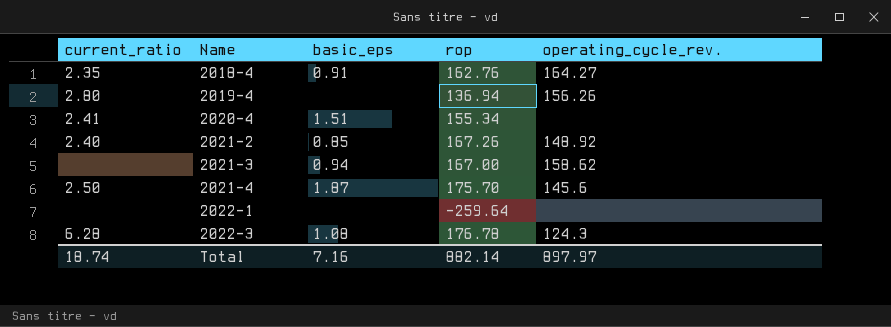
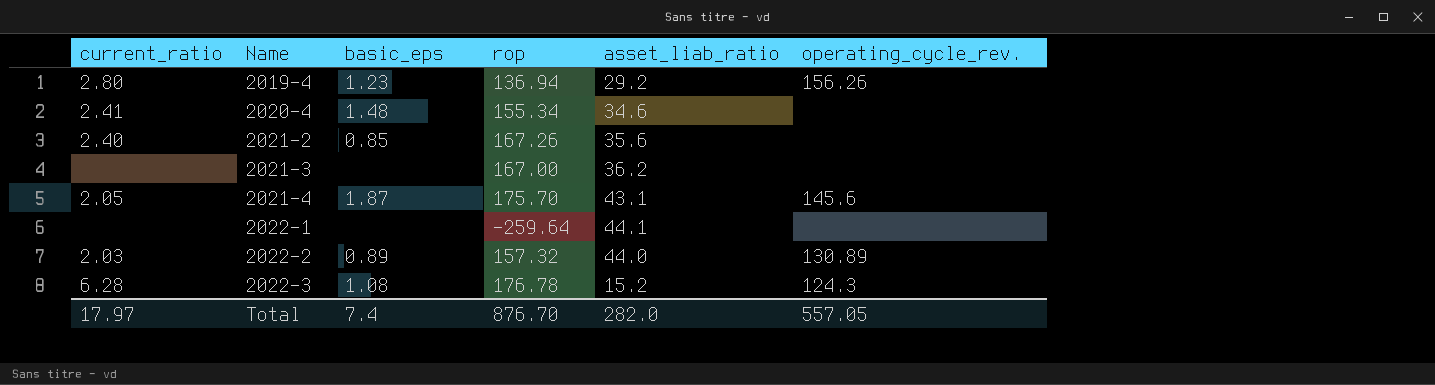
column asset_liab_ratio | position: none -> 5
row 2018-4: 2.35 | 0.91 | 162.76 | 164.27 -> none
2019-4 | basic_eps: none -> 1.23
2020-4 | basic_eps: 1.51 -> 1.48
2021-2 | operating_cycle_rev.: 148.92 -> none
2021-3 | basic_eps: 0.94 -> none
2021-3 | operating_cycle_rev.: 158.62 -> none
2021-4 | current_ratio: 2.50 -> 2.05
row 2022-2: none -> 2.03 | 0.89 | 157.32 | 44.0 | 130.89
Total | current_ratio: 18.74 -> 17.97
Total | basic_eps: 7.16 -> 7.4
Total | rop: 882.14 -> 876.70
Total | operating_cycle_rev.: 897.97 -> 557.05

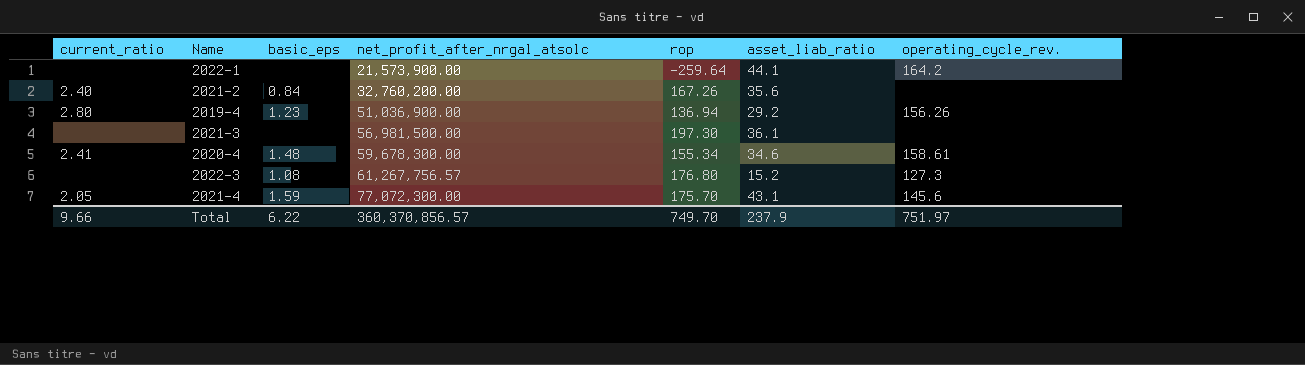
row order: Name ascending -> net_profit_after_nrgal_atsolc ascending
column net_profit_after_nrgal_atsolc | position: none -> 4
row 2022-2: 2.03 | 0.89 | 157.32 | 44.0 | 130.89 -> none
2022-1 | operating_cycle_rev.: none -> 164.2
2021-2 | basic_eps: 0.85 -> 0.84
2021-3 | rop: 167.00 -> 197.30
2021-3 | asset_liab_ratio: 36.2 -> 36.1
2020-4 | operating_cycle_rev.: none -> 158.61
2022-3 | current_ratio: 6.28 -> none
2022-3 | rop: 176.78 -> 176.80
2022-3 | operating_cycle_rev.: 124.3 -> 127.3
2021-4 | basic_eps: 1.87 -> 1.59
Total | current_ratio: 17.97 -> 9.66
Total | basic_eps: 7.4 -> 6.22
Total | rop: 876.70 -> 749.70
Total | asset_liab_ratio: 282.0 -> 237.9
Total | operating_cycle_rev.: 557.05 -> 751.97

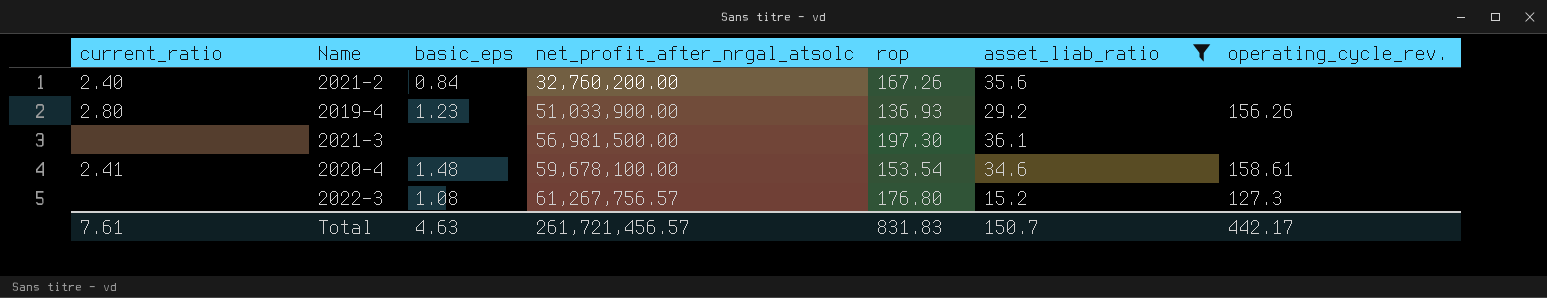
filter: none -> asset_liab_ratio <= 36.1
2019-4 | net_profit_after_nrgal_atsolc: 51,036,900.00 -> 51,033,900.00
2019-4 | rop: 136.94 -> 136.93
2020-4 | net_profit_after_nrgal_atsolc: 59,678,300.00 -> 59,678,100.00
2020-4 | rop: 155.34 -> 153.54
Total | current_ratio: 9.66 -> 7.61
Total | basic_eps: 6.22 -> 4.63
Total | net_profit_after_nrgal_atsolc: 360,370,856.57 -> 261,721,456.57
Total | rop: 749.70 -> 831.83
Total | asset_liab_ratio: 237.9 -> 150.7
Total | operating_cycle_rev.: 751.97 -> 442.17

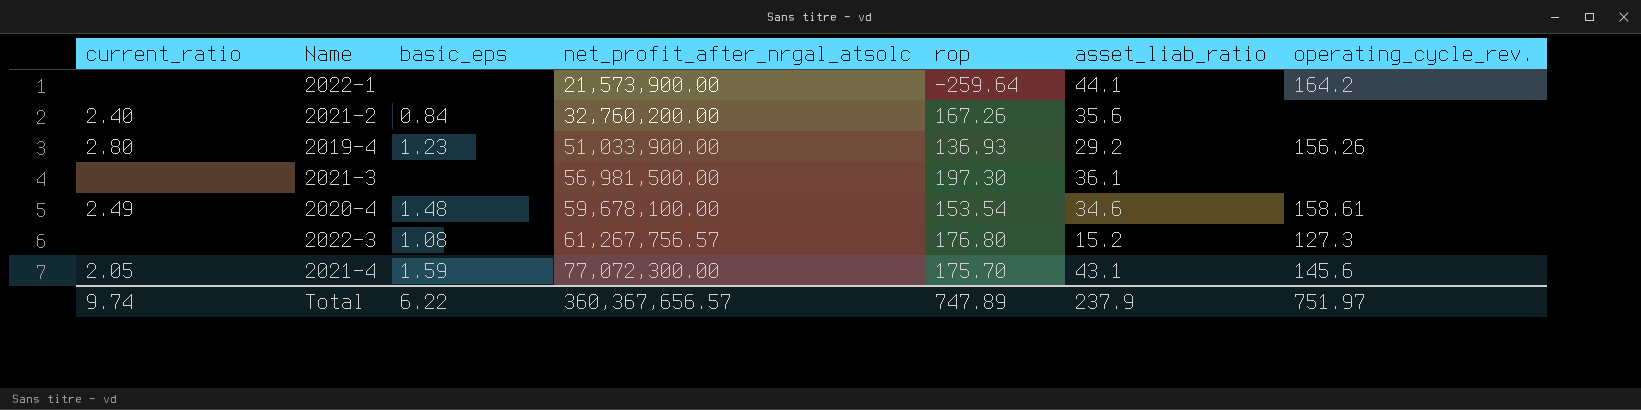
filter: asset_liab_ratio <= 36.1 -> none
2020-4 | current_ratio: 2.41 -> 2.49
Total | current_ratio: 7.61 -> 9.74
Total | basic_eps: 4.63 -> 6.22
Total | net_profit_after_nrgal_atsolc: 261,721,456.57 -> 360,367,656.57
Total | rop: 831.83 -> 747.89
Total | asset_liab_ratio: 150.7 -> 237.9
Total | operating_cycle_rev.: 442.17 -> 751.97

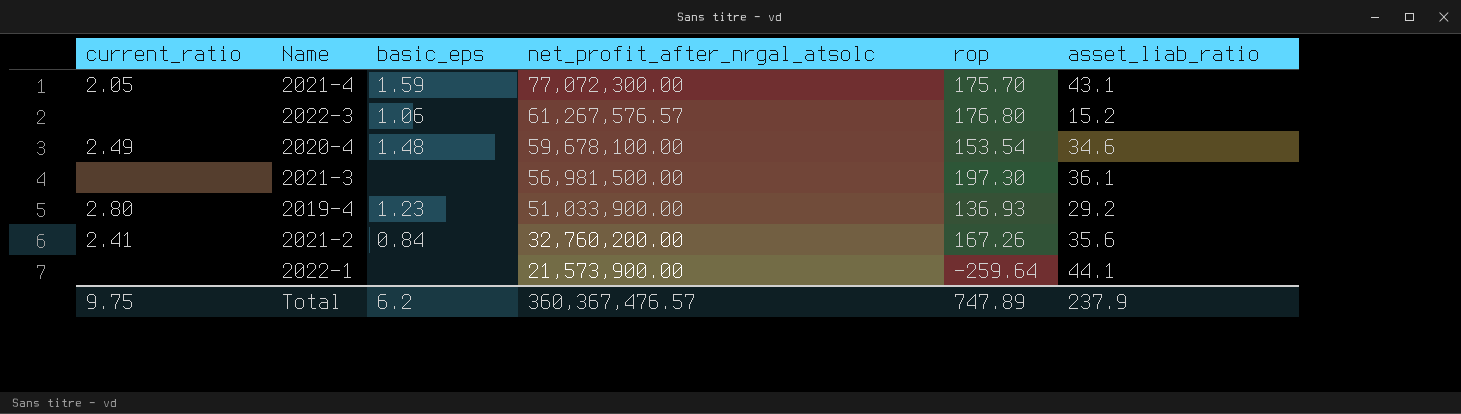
row order: net_profit_after_nrgal_atsolc ascending -> net_profit_after_nrgal_atsolc descending
column operating_cycle_rev. | position: 7 -> none
2022-3 | basic_eps: 1.08 -> 1.06
2022-3 | net_profit_after_nrgal_atsolc: 61,267,756.57 -> 61,267,576.57
2021-2 | current_ratio: 2.40 -> 2.41
Total | current_ratio: 9.74 -> 9.75
Total | basic_eps: 6.22 -> 6.2
Total | net_profit_after_nrgal_atsolc: 360,367,656.57 -> 360,367,476.57

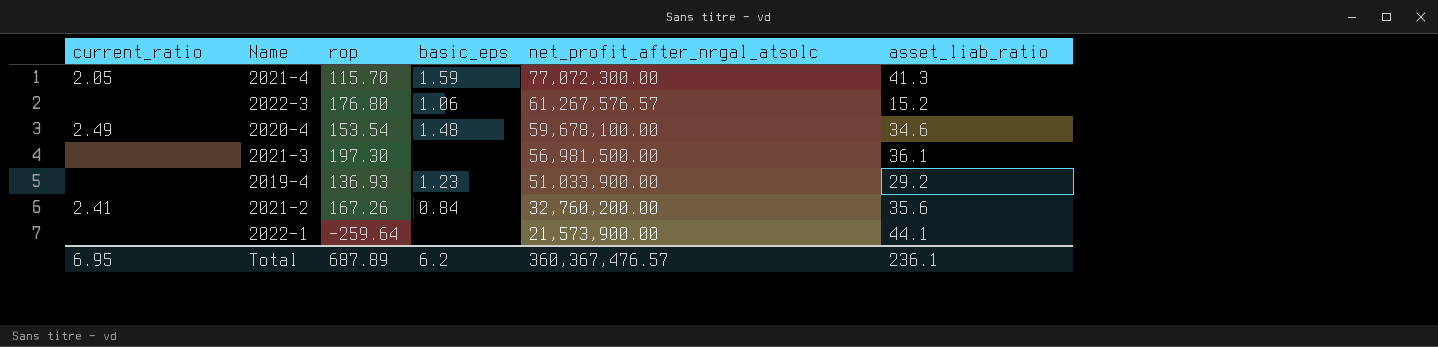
column rop | position: 5 -> 3
2021-4 | rop: 175.70 -> 115.70
2021-4 | asset_liab_ratio: 43.1 -> 41.3
2019-4 | current_ratio: 2.80 -> none
Total | current_ratio: 9.75 -> 6.95
Total | rop: 747.89 -> 687.89
Total | asset_liab_ratio: 237.9 -> 236.1

